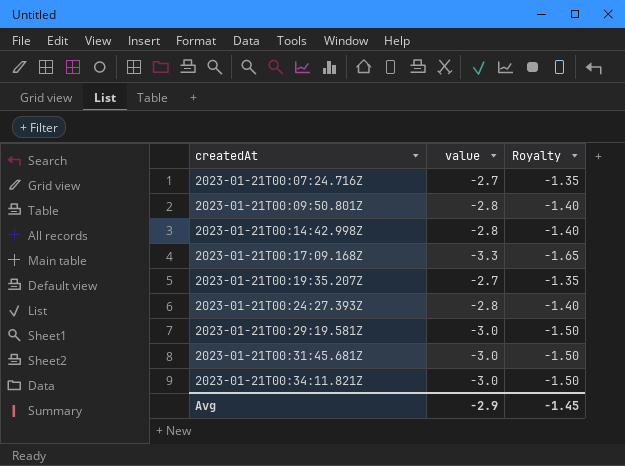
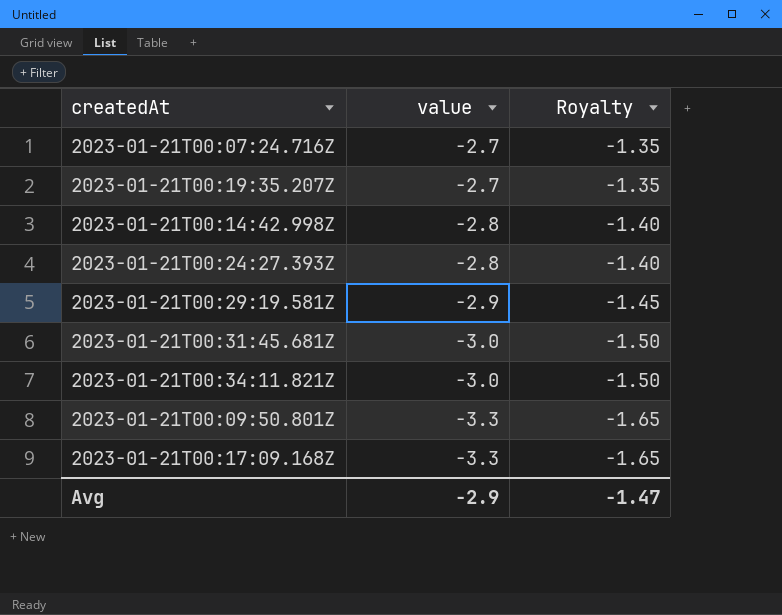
row order: createdAt ascending -> value descending
2023-01-21T00:29:19.581Z | value: -3.0 -> -2.9
2023-01-21T00:29:19.581Z | Royalty: -1.50 -> -1.45
2023-01-21T00:09:50.801Z | value: -2.8 -> -3.3
2023-01-21T00:09:50.801Z | Royalty: -1.40 -> -1.65
Avg | Royalty: -1.45 -> -1.47

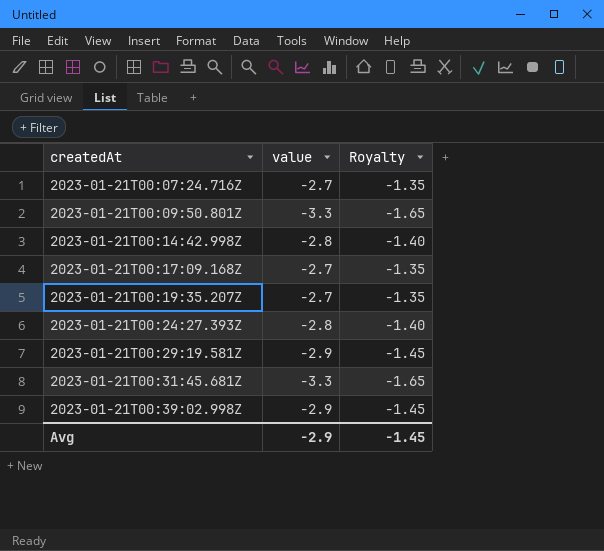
row order: value descending -> createdAt ascending
row 2023-01-21T00:34:11.821Z: -3.0 | -1.50 -> none
2023-01-21T00:17:09.168Z | value: -3.3 -> -2.7
2023-01-21T00:17:09.168Z | Royalty: -1.65 -> -1.35
2023-01-21T00:31:45.681Z | value: -3.0 -> -3.3
2023-01-21T00:31:45.681Z | Royalty: -1.50 -> -1.65
row 2023-01-21T00:39:02.998Z: none -> -2.9 | -1.45
Avg | Royalty: -1.47 -> -1.45

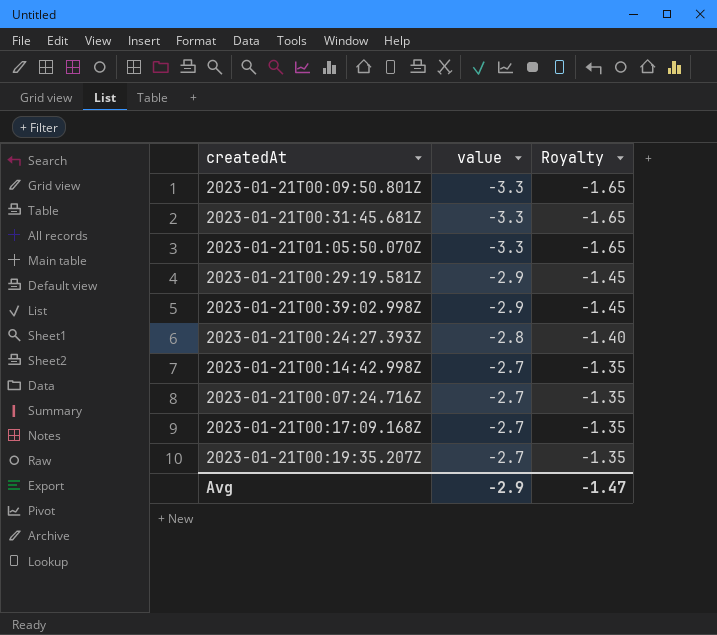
row order: createdAt ascending -> value ascending
row 2023-01-21T01:05:50.070Z: none -> -3.3 | -1.65
2023-01-21T00:14:42.998Z | value: -2.8 -> -2.7
2023-01-21T00:14:42.998Z | Royalty: -1.40 -> -1.35
Avg | Royalty: -1.45 -> -1.47

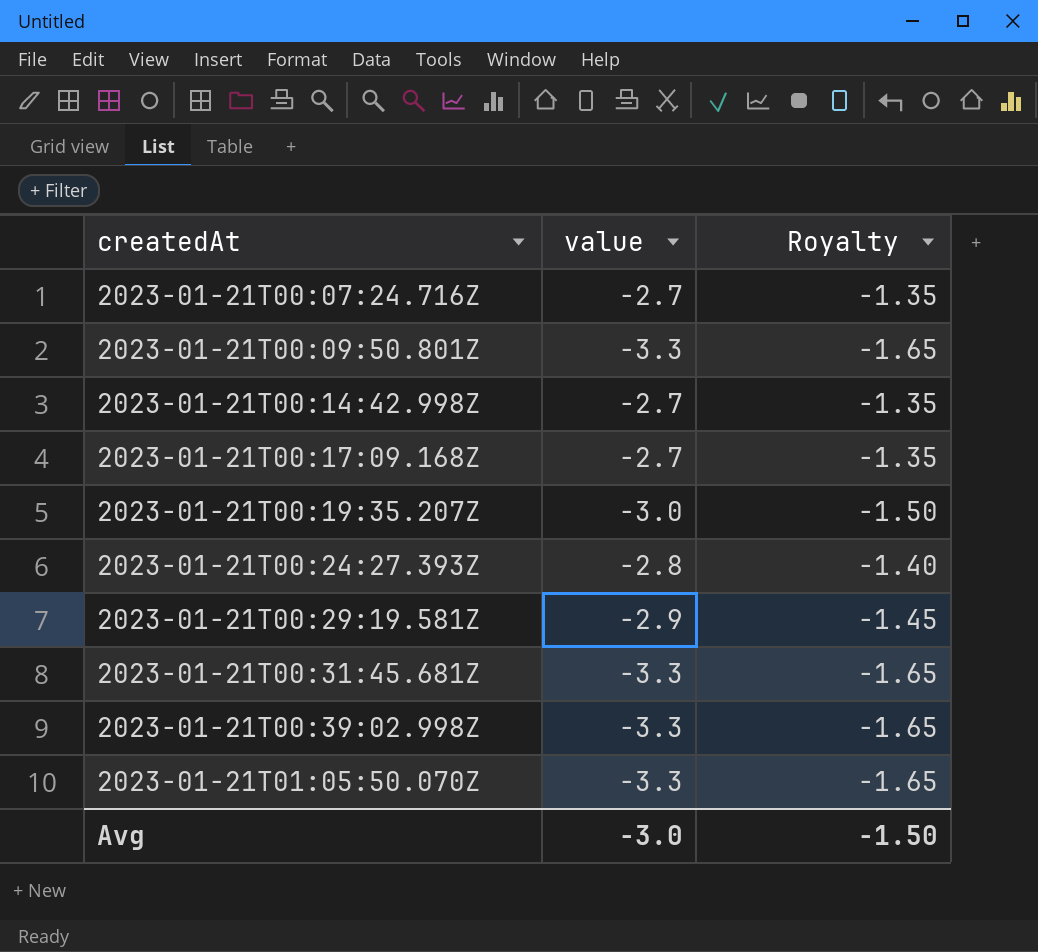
row order: value ascending -> createdAt ascending
2023-01-21T00:19:35.207Z | value: -2.7 -> -3.0
2023-01-21T00:19:35.207Z | Royalty: -1.35 -> -1.50
2023-01-21T00:39:02.998Z | value: -2.9 -> -3.3
2023-01-21T00:39:02.998Z | Royalty: -1.45 -> -1.65
Avg | value: -2.9 -> -3.0
Avg | Royalty: -1.47 -> -1.50

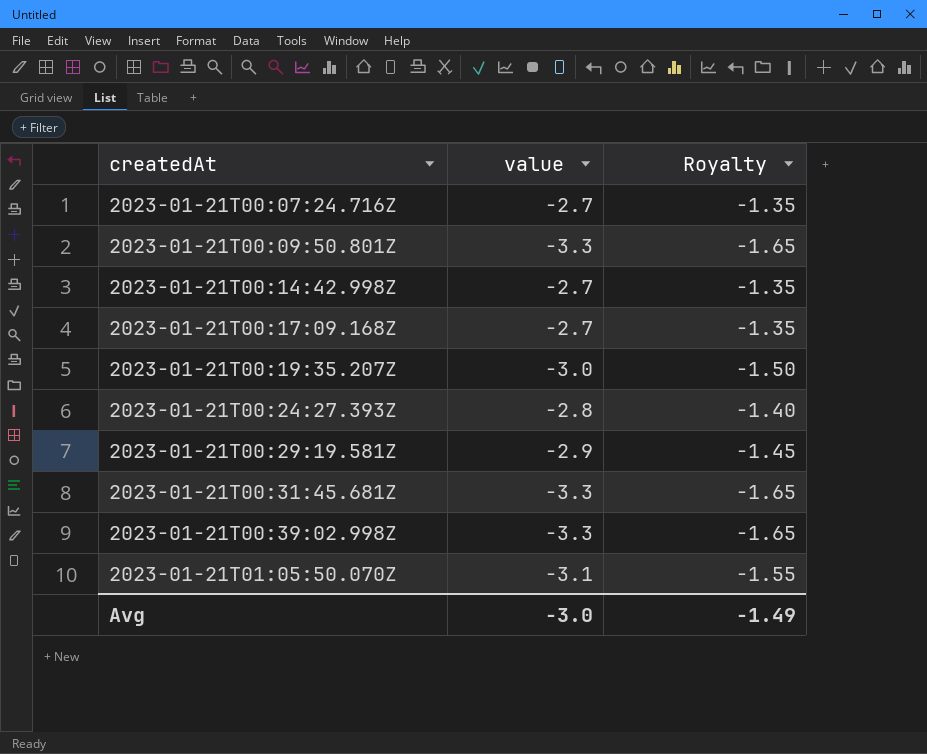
2023-01-21T01:05:50.070Z | value: -3.3 -> -3.1
2023-01-21T01:05:50.070Z | Royalty: -1.65 -> -1.55
Avg | Royalty: -1.50 -> -1.49

